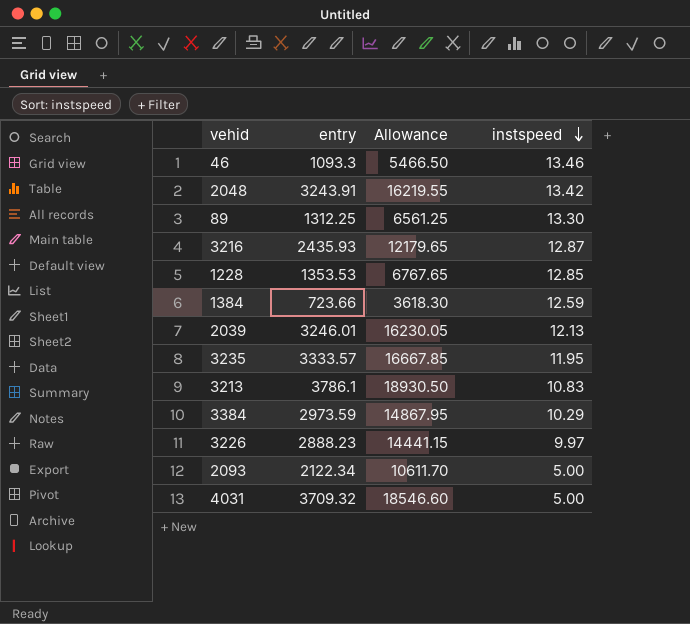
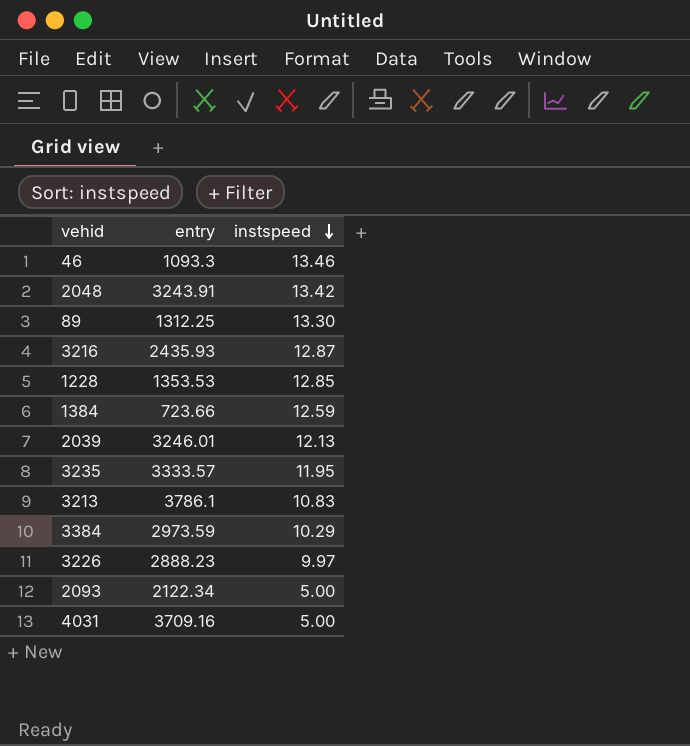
column Allowance | formula: [entry] * 5 -> none
4031 | entry: 3709.32 -> 3709.16

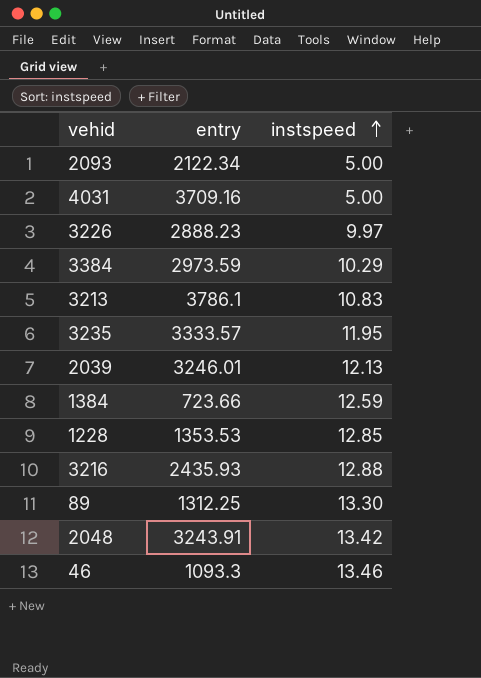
row order: instspeed descending -> instspeed ascending
3216 | instspeed: 12.87 -> 12.88

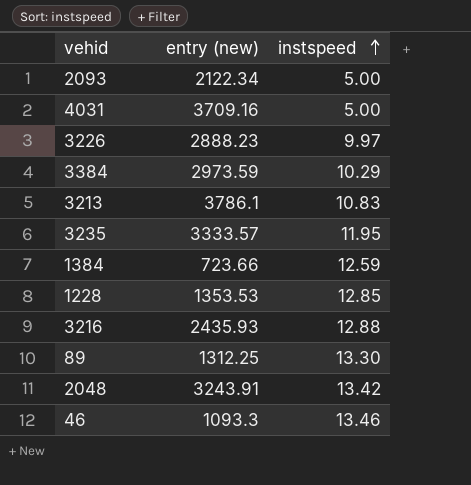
column name: entry -> entry (new)
row 2039: 3246.01 | 12.13 -> none

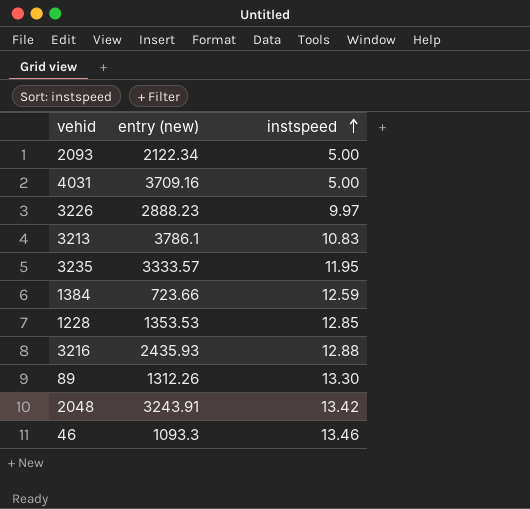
row 3384: 2973.59 | 10.29 -> none
89 | entry (new): 1312.25 -> 1312.26

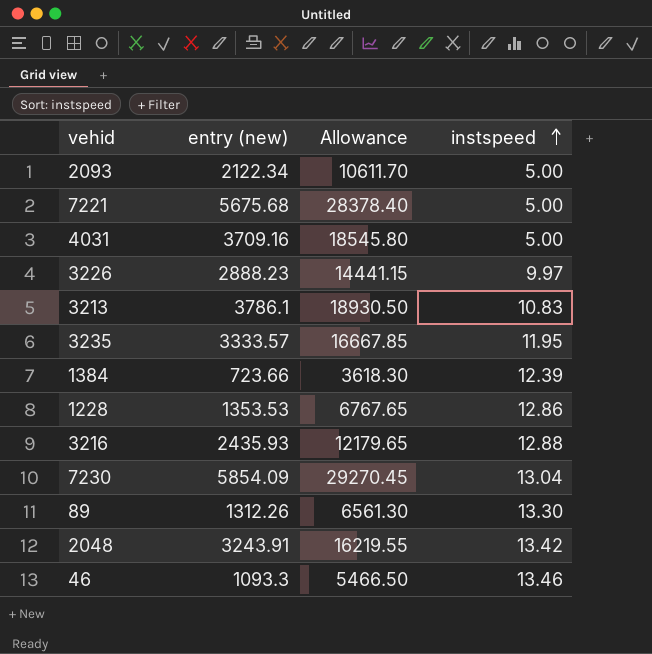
column Allowance | formula: none -> [entry (new)] * 5
row 7221: none -> 5675.68 | 28378.40 | 5.00
1384 | instspeed: 12.59 -> 12.39
1228 | instspeed: 12.85 -> 12.86
row 7230: none -> 5854.09 | 29270.45 | 13.04

